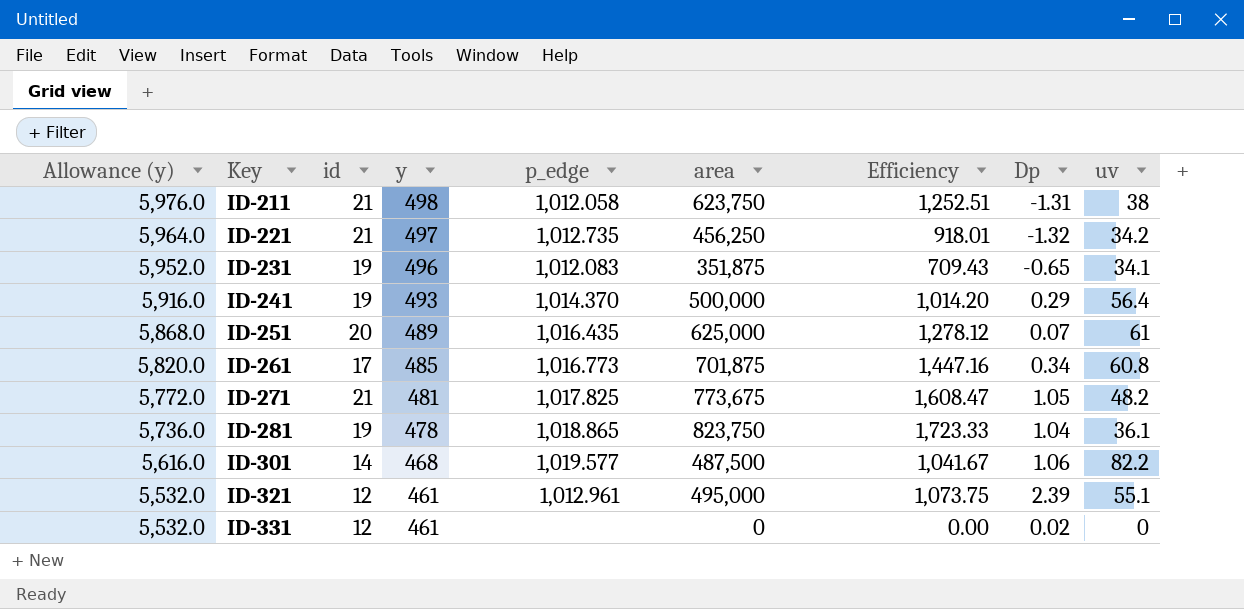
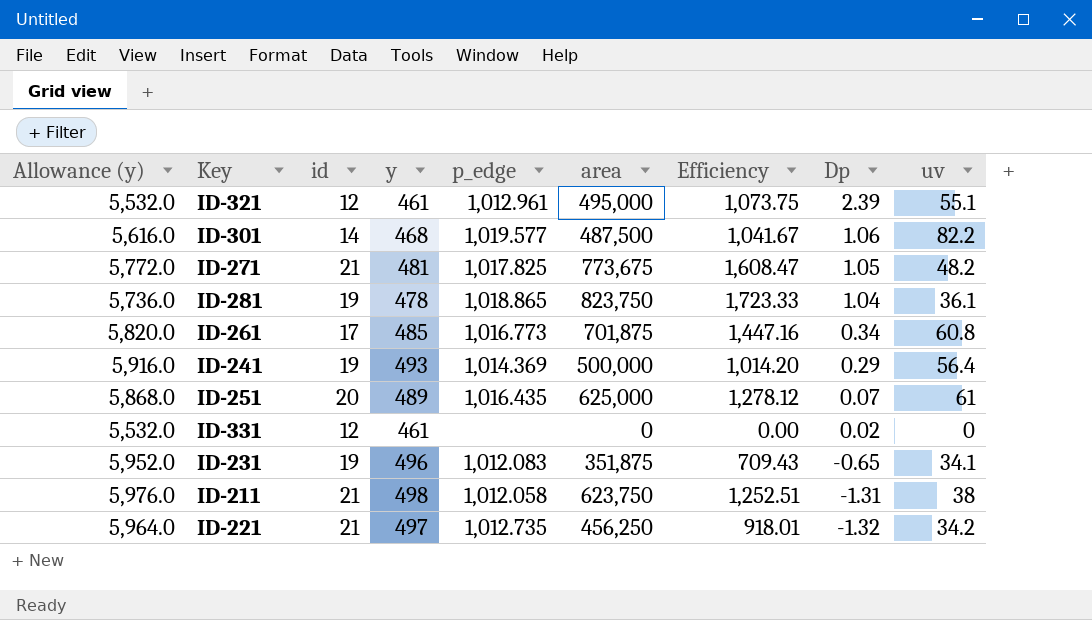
row order: Allowance (y) descending -> Dp descending
ID-241 | p_edge: 1,014.370 -> 1,014.369

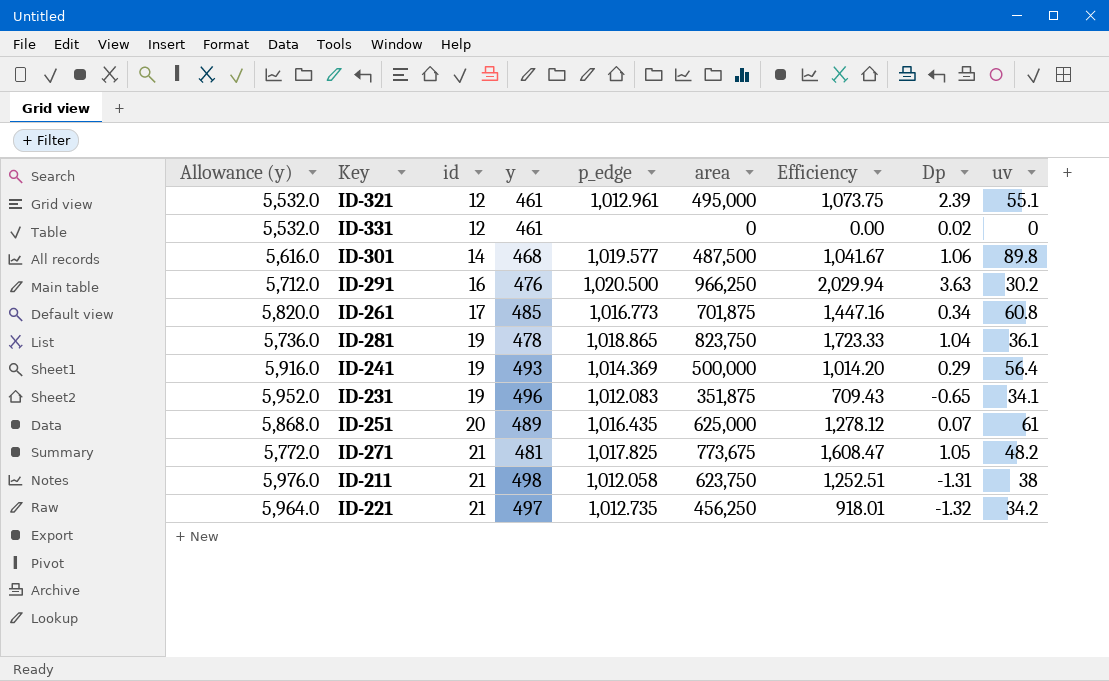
row order: Dp descending -> id ascending
ID-301 | uv: 82.2 -> 89.8
row ID-291: none -> 5,712.0 | 16 | 476 | 1,020.500 | 966,250 | 2,029.94 | 3.63 | 30.2

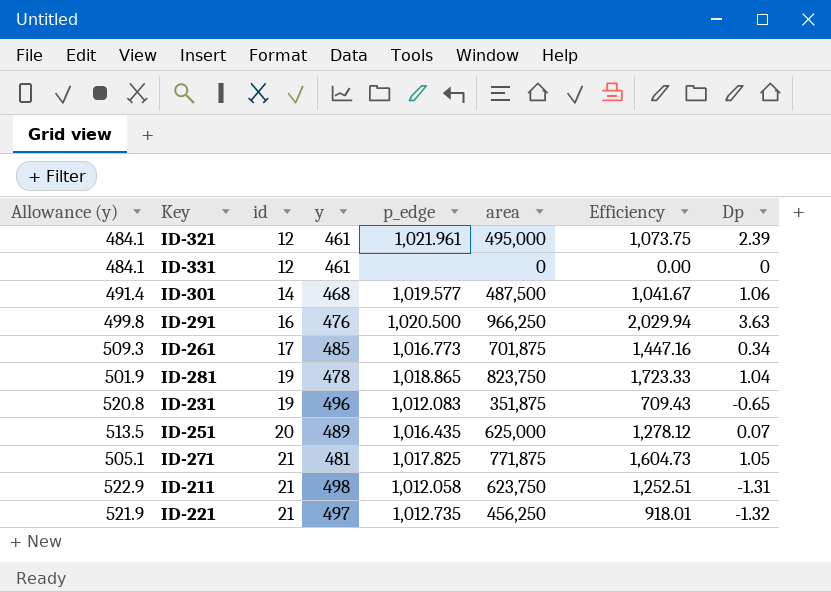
column uv | position: 9 -> none
column Allowance (y) | formula: [y] * 12 -> [y] * 1.05
row ID-241: 5,916.0 | 19 | 493 | 1,014.369 | 500,000 | 1,014.20 | 0.29 | 56.4 -> none
ID-321 | p_edge: 1,012.961 -> 1,021.961
ID-331 | Dp: 0.02 -> 0
ID-271 | area: 773,675 -> 771,875
ID-271 | Efficiency: 1,608.47 -> 1,604.73

